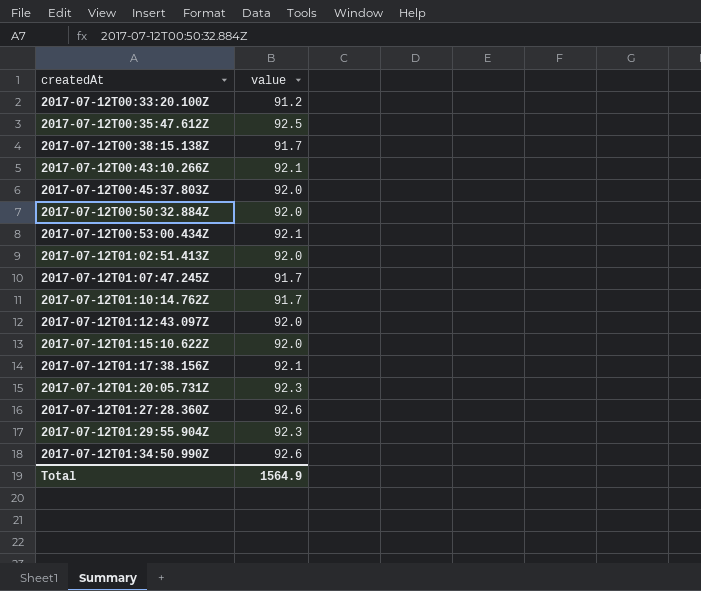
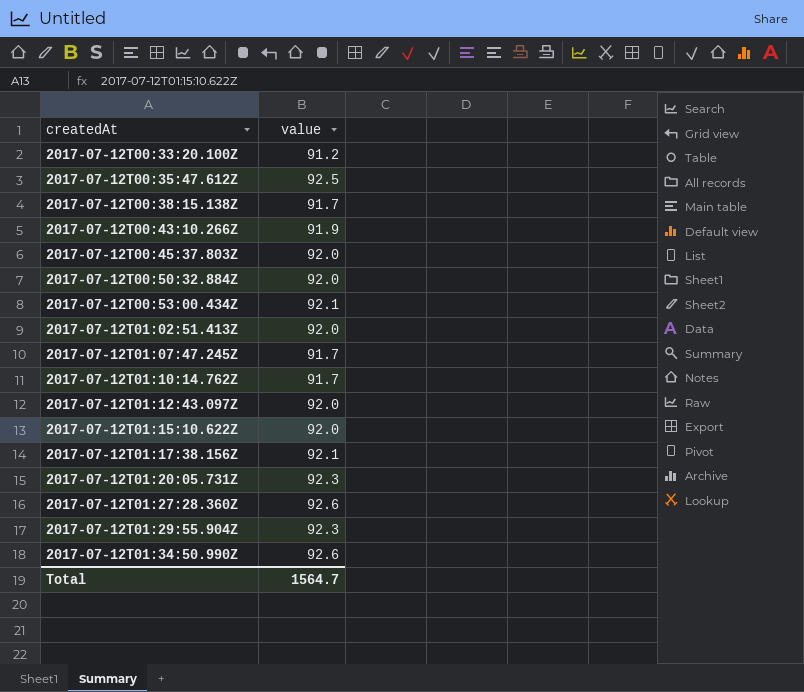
2017-07-12T00:43:10.266Z | value: 92.1 -> 91.9
Total | value: 1564.9 -> 1564.7

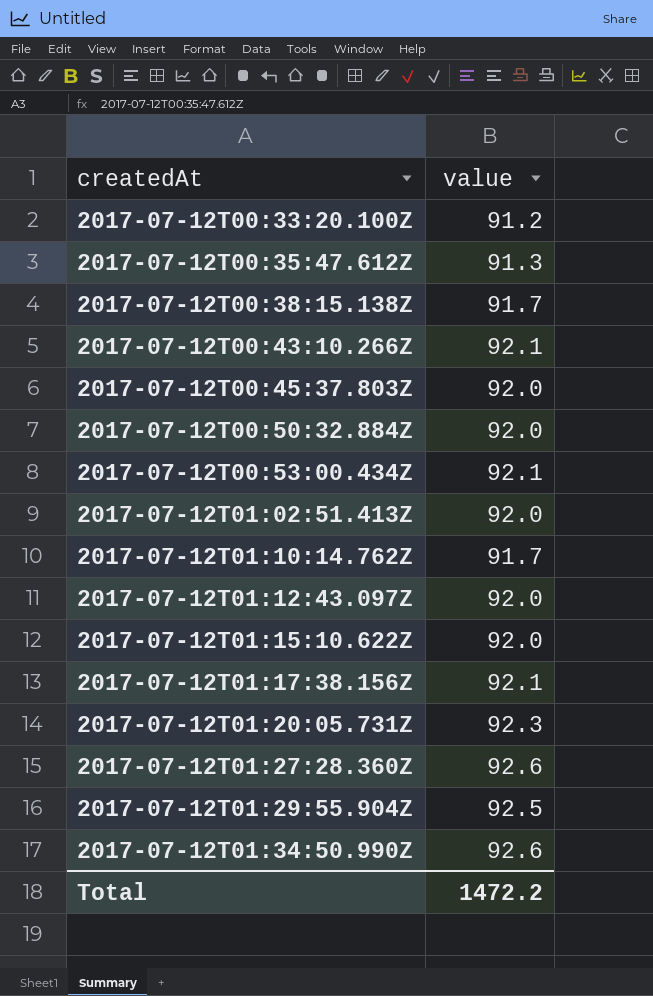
row 2017-07-12T01:07:47.245Z: 91.7 -> none
2017-07-12T00:35:47.612Z | value: 92.5 -> 91.3
2017-07-12T00:43:10.266Z | value: 91.9 -> 92.1
2017-07-12T01:29:55.904Z | value: 92.3 -> 92.5
Total | value: 1564.7 -> 1472.2

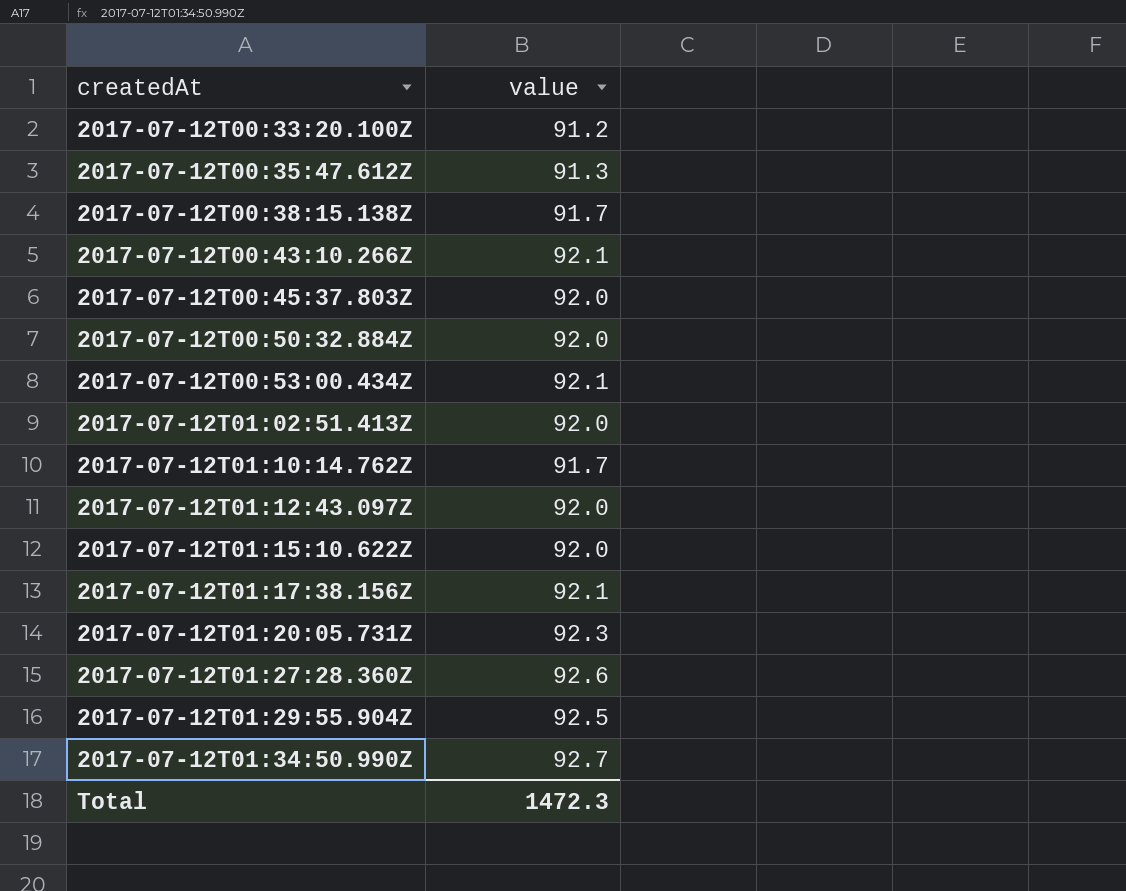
2017-07-12T01:34:50.990Z | value: 92.6 -> 92.7
Total | value: 1472.2 -> 1472.3

